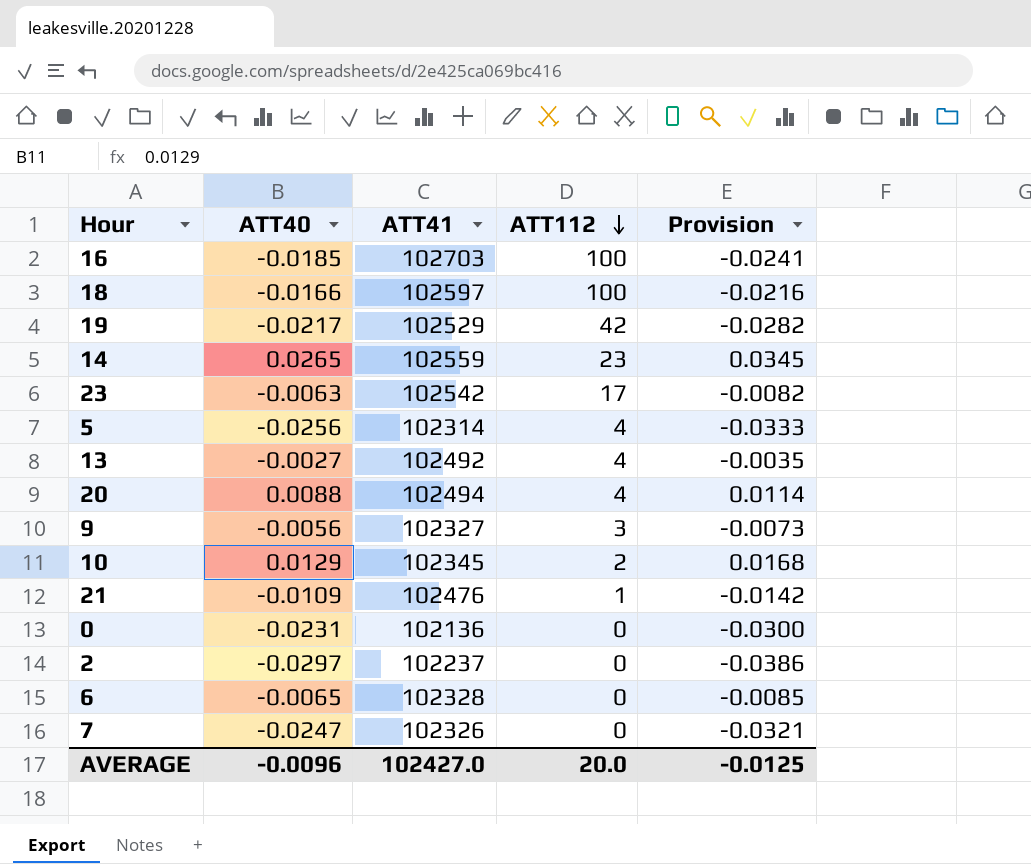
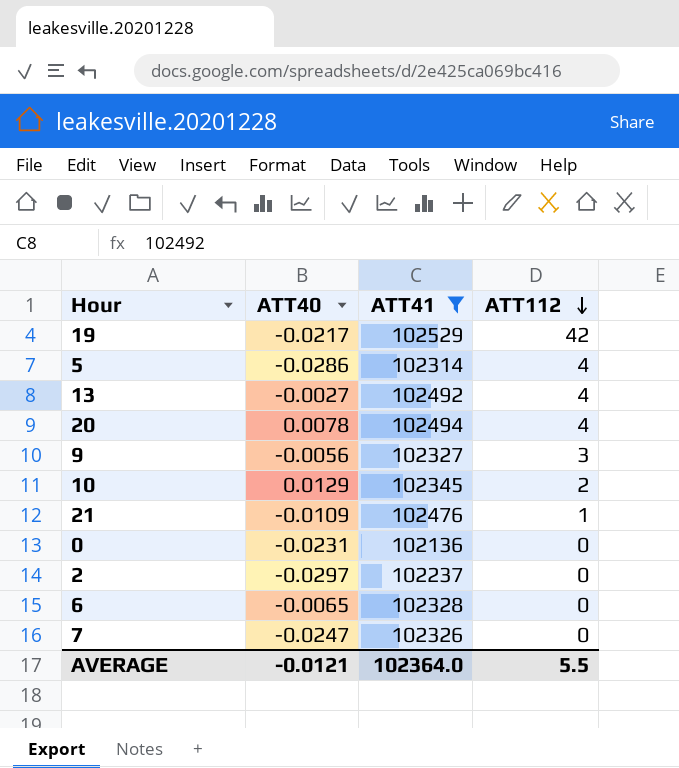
filter: none -> ATT41 <= 102529
column Provision | formula: [ATT40] * 1.3 -> none
5 | ATT40: -0.0256 -> -0.0286
20 | ATT40: 0.0088 -> 0.0078
AVERAGE | ATT40: -0.0096 -> -0.0121
AVERAGE | ATT41: 102427.0 -> 102364.0
AVERAGE | ATT112: 20.0 -> 5.5

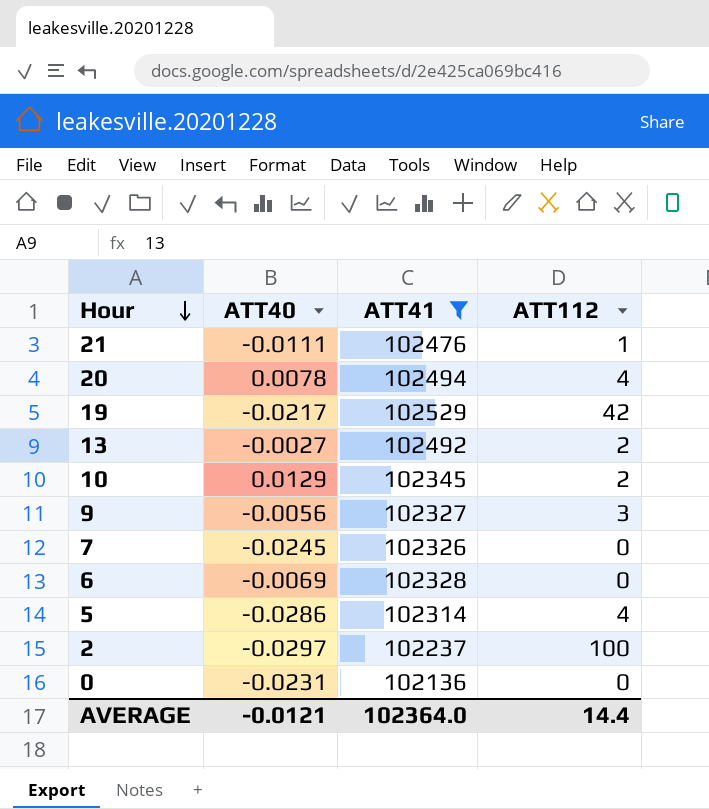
row order: ATT112 descending -> Hour descending
21 | ATT40: -0.0109 -> -0.0111
13 | ATT112: 4 -> 2
7 | ATT40: -0.0247 -> -0.0245
6 | ATT40: -0.0065 -> -0.0069
2 | ATT112: 0 -> 100
AVERAGE | ATT112: 5.5 -> 14.4

